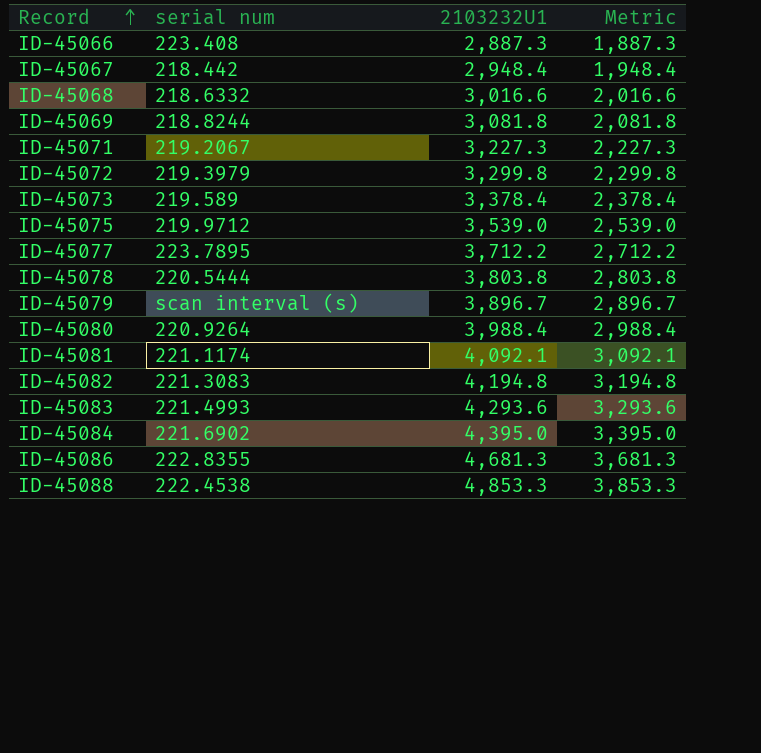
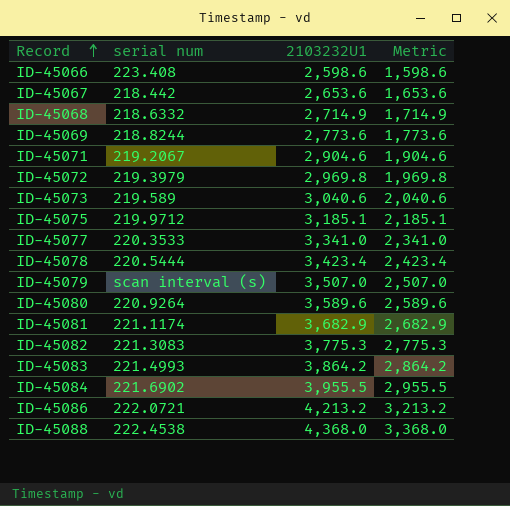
ID-45066 | 2103232U1: 2,887.3 -> 2,598.6
ID-45066 | Metric: 1,887.3 -> 1,598.6
ID-45067 | 2103232U1: 2,948.4 -> 2,653.6
ID-45067 | Metric: 1,948.4 -> 1,653.6
ID-45068 | 2103232U1: 3,016.6 -> 2,714.9
ID-45068 | Metric: 2,016.6 -> 1,714.9
ID-45069 | 2103232U1: 3,081.8 -> 2,773.6
ID-45069 | Metric: 2,081.8 -> 1,773.6
ID-45071 | 2103232U1: 3,227.3 -> 2,904.6
ID-45071 | Metric: 2,227.3 -> 1,904.6
ID-45072 | 2103232U1: 3,299.8 -> 2,969.8
ID-45072 | Metric: 2,299.8 -> 1,969.8
ID-45073 | 2103232U1: 3,378.4 -> 3,040.6
ID-45073 | Metric: 2,378.4 -> 2,040.6
ID-45075 | 2103232U1: 3,539.0 -> 3,185.1
ID-45075 | Metric: 2,539.0 -> 2,185.1
ID-45077 | serial num: 223.7895 -> 220.3533
ID-45077 | 2103232U1: 3,712.2 -> 3,341.0
ID-45077 | Metric: 2,712.2 -> 2,341.0
ID-45078 | 2103232U1: 3,803.8 -> 3,423.4
ID-45078 | Metric: 2,803.8 -> 2,423.4
ID-45079 | 2103232U1: 3,896.7 -> 3,507.0
ID-45079 | Metric: 2,896.7 -> 2,507.0
ID-45080 | 2103232U1: 3,988.4 -> 3,589.6
ID-45080 | Metric: 2,988.4 -> 2,589.6
ID-45081 | 2103232U1: 4,092.1 -> 3,682.9
ID-45081 | Metric: 3,092.1 -> 2,682.9
ID-45082 | 2103232U1: 4,194.8 -> 3,775.3
ID-45082 | Metric: 3,194.8 -> 2,775.3
ID-45083 | 2103232U1: 4,293.6 -> 3,864.2
ID-45083 | Metric: 3,293.6 -> 2,864.2
ID-45084 | 2103232U1: 4,395.0 -> 3,955.5
ID-45084 | Metric: 3,395.0 -> 2,955.5
ID-45086 | serial num: 222.8355 -> 222.0721
ID-45086 | 2103232U1: 4,681.3 -> 4,213.2
ID-45086 | Metric: 3,681.3 -> 3,213.2
ID-45088 | 2103232U1: 4,853.3 -> 4,368.0
ID-45088 | Metric: 3,853.3 -> 3,368.0

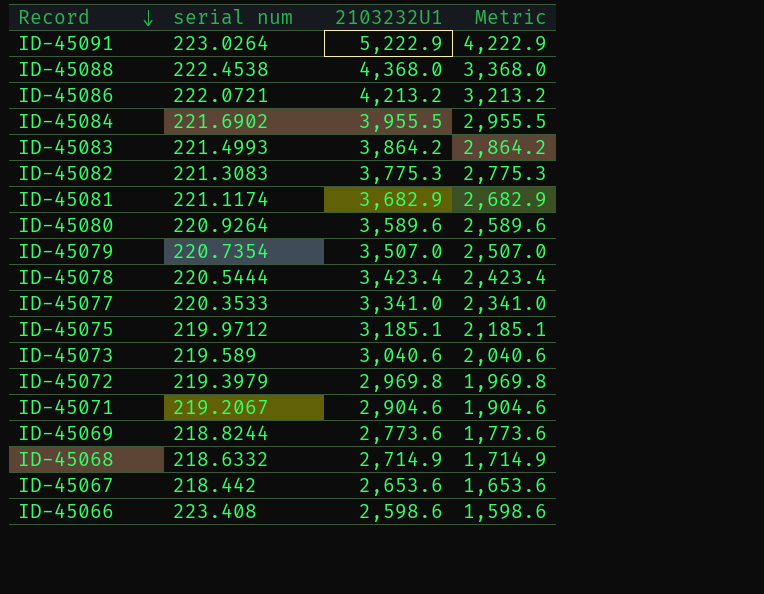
row order: Record ascending -> Record descending
row ID-45091: none -> 223.0264 | 5,222.9 | 4,222.9
ID-45079 | serial num: scan interval (s) -> 220.7354

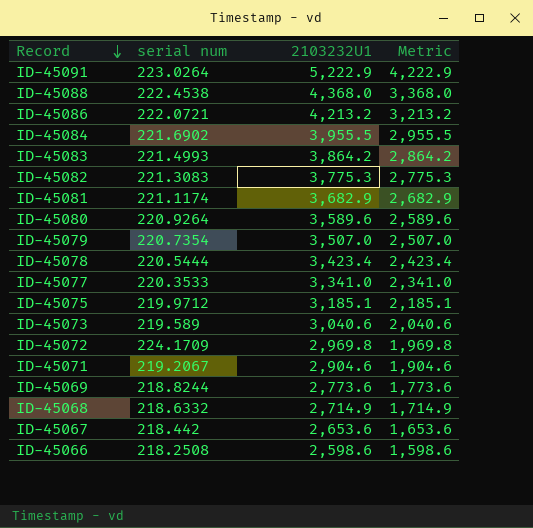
ID-45072 | serial num: 219.3979 -> 224.1709
ID-45066 | serial num: 223.408 -> 218.2508

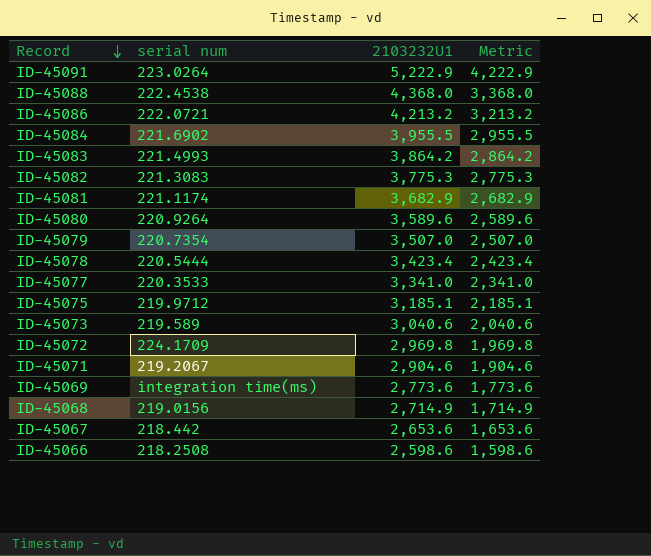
ID-45069 | serial num: 218.8244 -> integration time(ms)
ID-45068 | serial num: 218.6332 -> 219.0156

